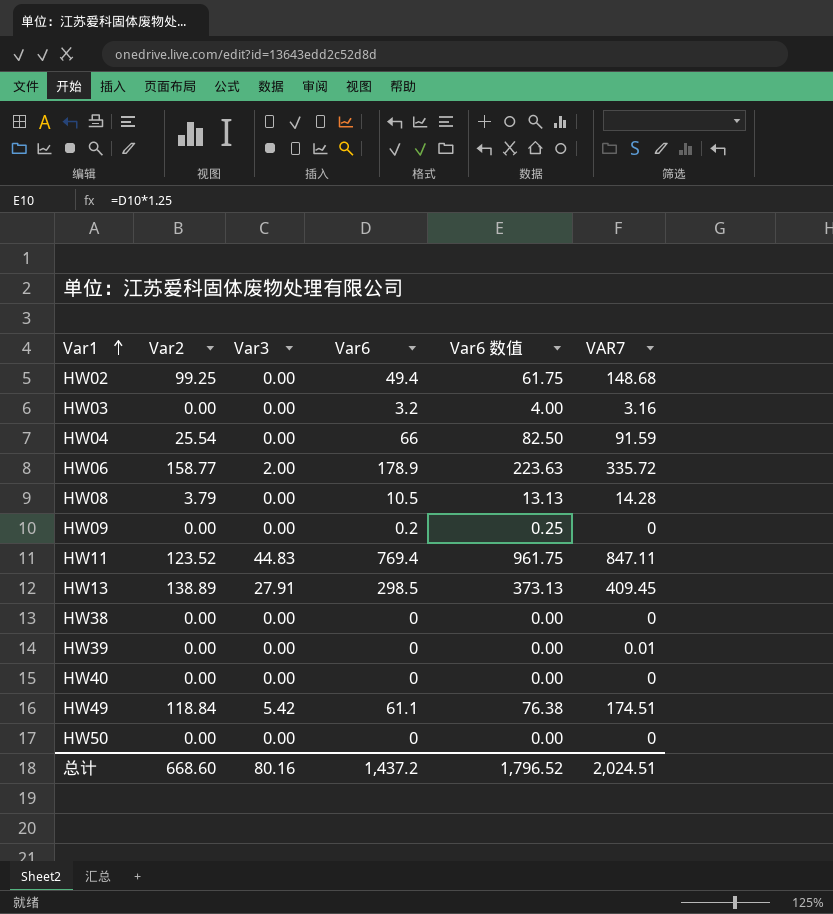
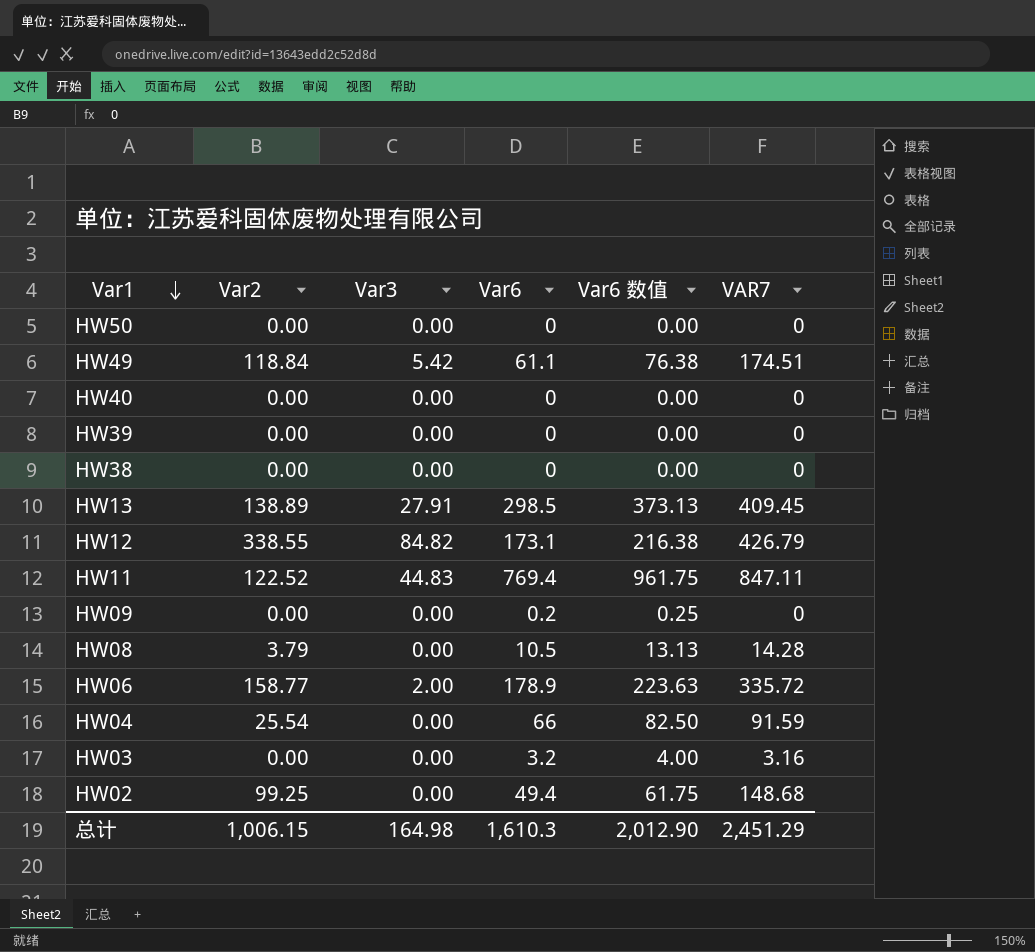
row order: Var1 ascending -> Var1 descending
HW39 | VAR7: 0.01 -> 0
row HW12: none -> 338.55 | 84.82 | 173.1 | 216.38 | 426.79
HW11 | Var2: 123.52 -> 122.52
总计 | Var2: 668.60 -> 1,006.15
总计 | Var3: 80.16 -> 164.98
总计 | Var6: 1,437.2 -> 1,610.3
总计 | Var6 数值: 1,796.52 -> 2,012.90
总计 | VAR7: 2,024.51 -> 2,451.29

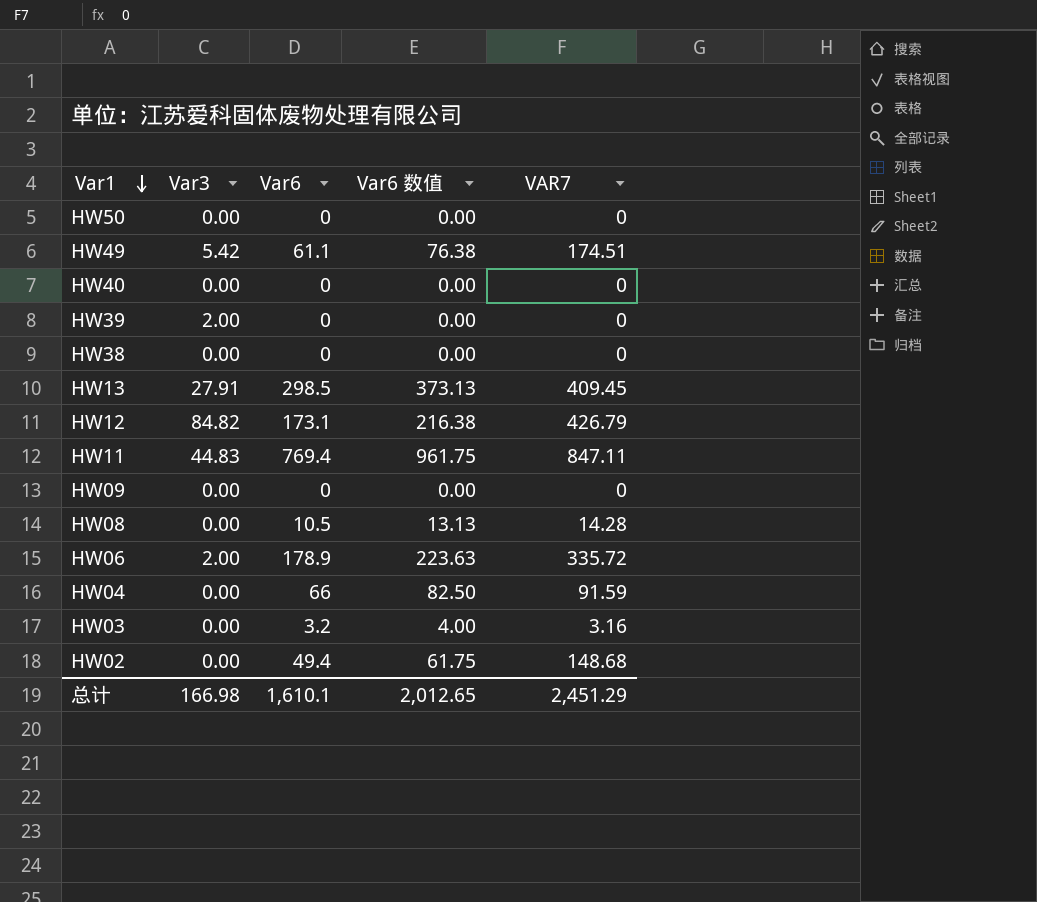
column Var2 | position: 2 -> none
HW39 | Var3: 0.00 -> 2.00
HW09 | Var6: 0.2 -> 0
HW09 | Var6 数值: 0.25 -> 0.00
总计 | Var3: 164.98 -> 166.98
总计 | Var6: 1,610.3 -> 1,610.1
总计 | Var6 数值: 2,012.90 -> 2,012.65

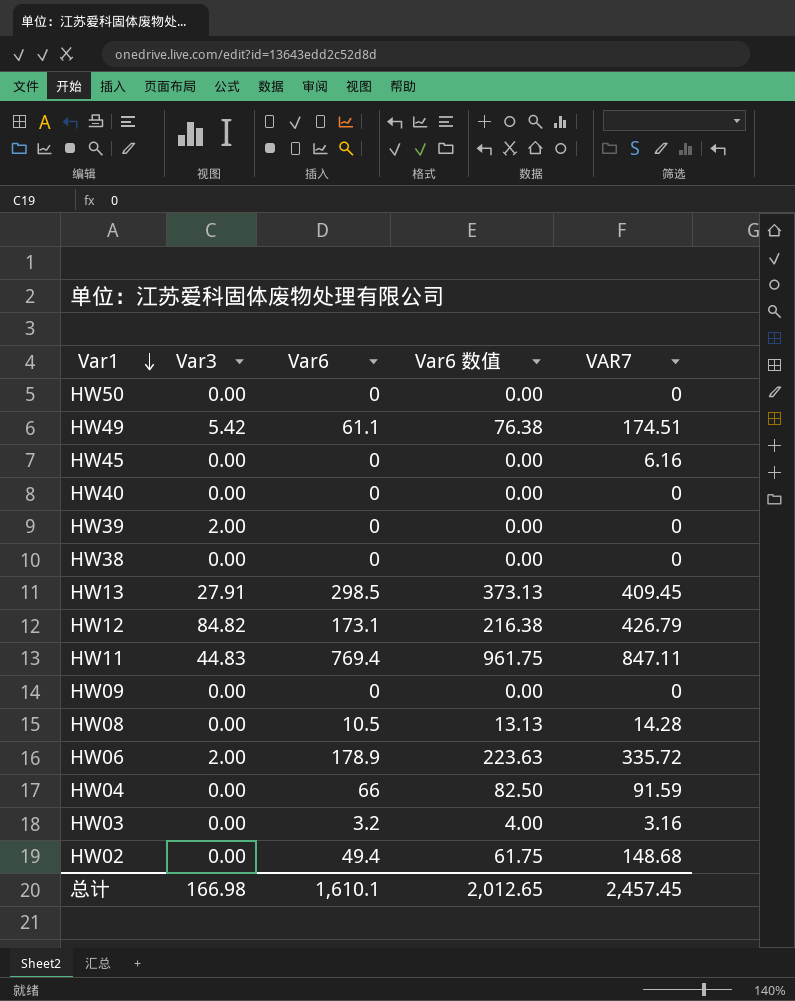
row HW45: none -> 0.00 | 0 | 0.00 | 6.16
总计 | VAR7: 2,451.29 -> 2,457.45

